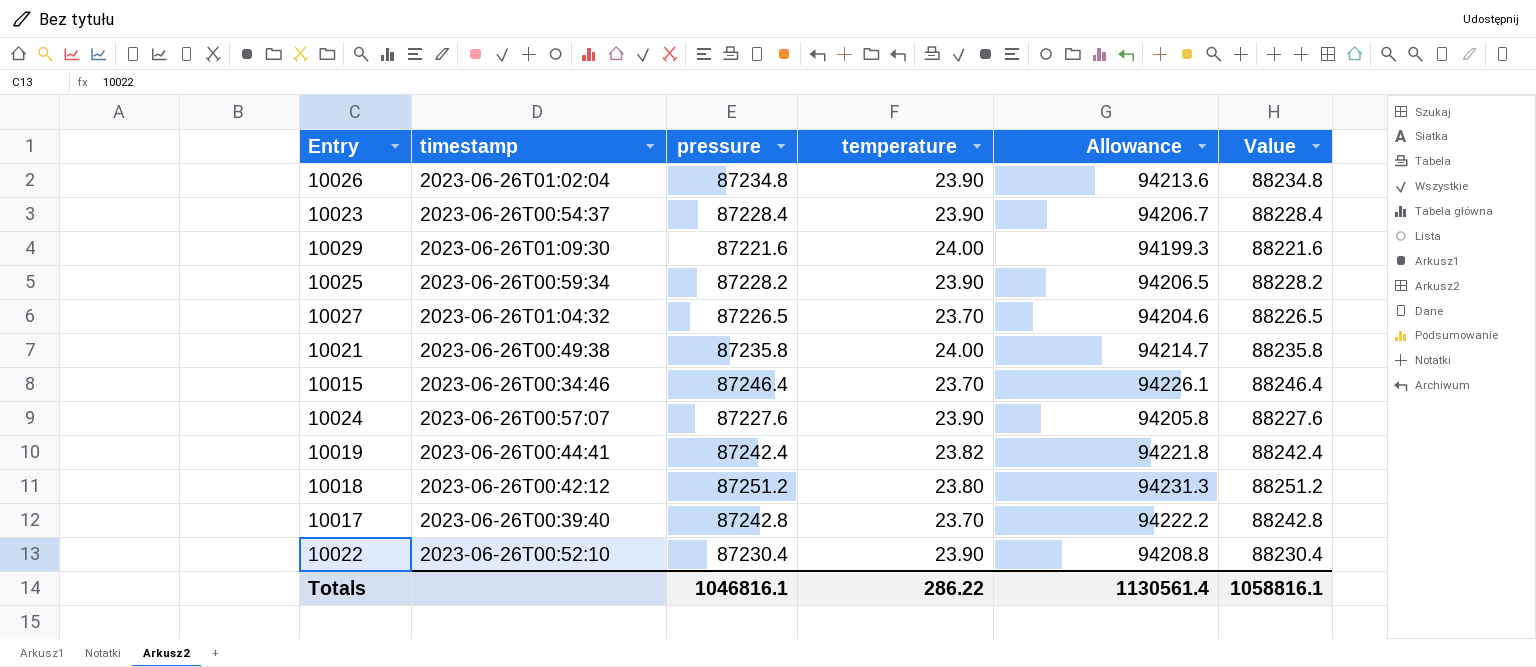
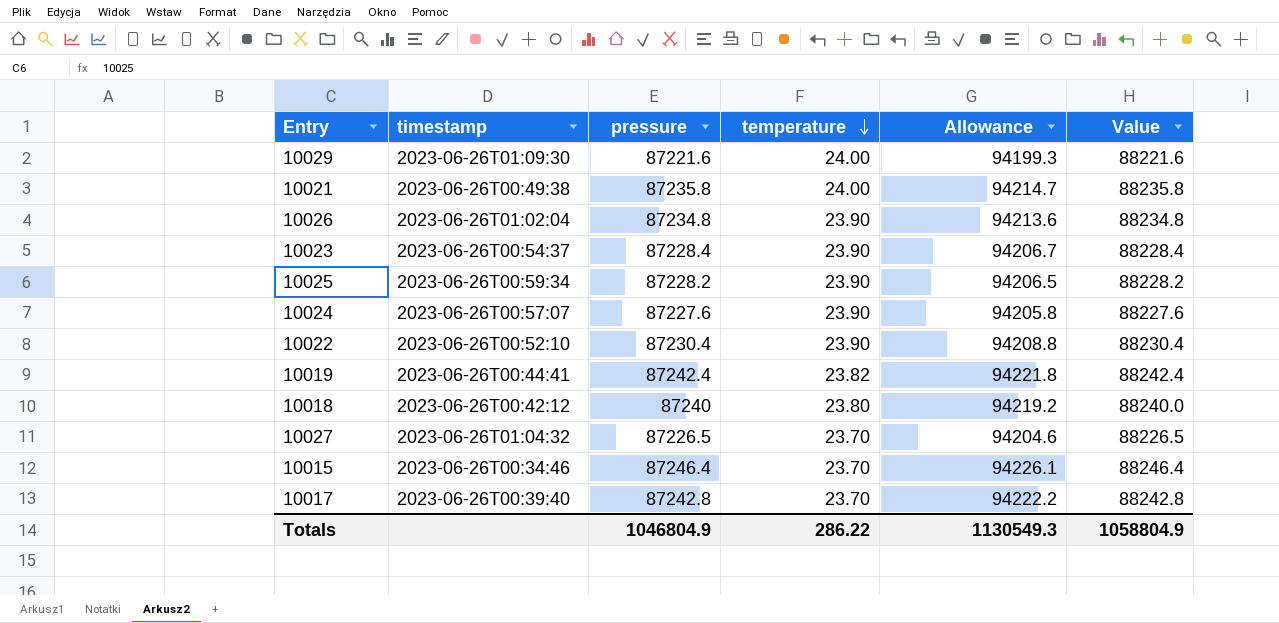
row order: none -> temperature descending
10018 | pressure: 87251.2 -> 87240
10018 | Allowance: 94231.3 -> 94219.2
10018 | Value: 88251.2 -> 88240.0
Totals | pressure: 1046816.1 -> 1046804.9
Totals | Allowance: 1130561.4 -> 1130549.3
Totals | Value: 1058816.1 -> 1058804.9

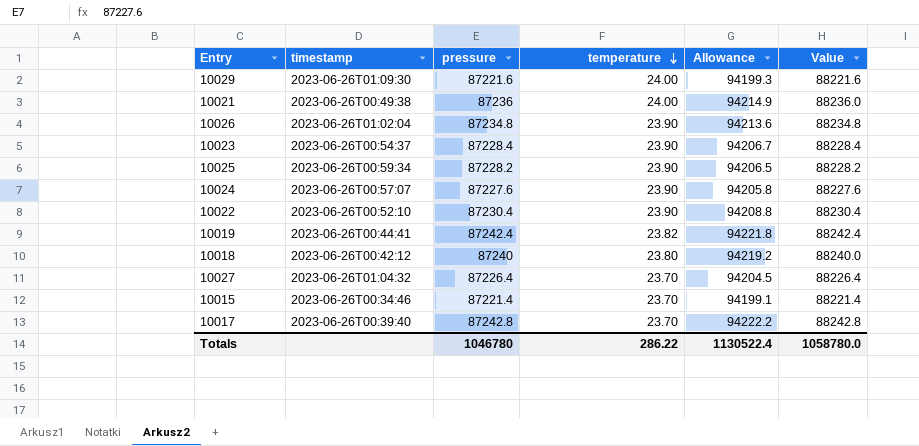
10021 | pressure: 87235.8 -> 87236
10021 | Allowance: 94214.7 -> 94214.9
10021 | Value: 88235.8 -> 88236.0
10027 | pressure: 87226.5 -> 87226.4
10027 | Allowance: 94204.6 -> 94204.5
10027 | Value: 88226.5 -> 88226.4
10015 | pressure: 87246.4 -> 87221.4
10015 | Allowance: 94226.1 -> 94199.1
10015 | Value: 88246.4 -> 88221.4
Totals | pressure: 1046804.9 -> 1046780
Totals | Allowance: 1130549.3 -> 1130522.4
Totals | Value: 1058804.9 -> 1058780.0

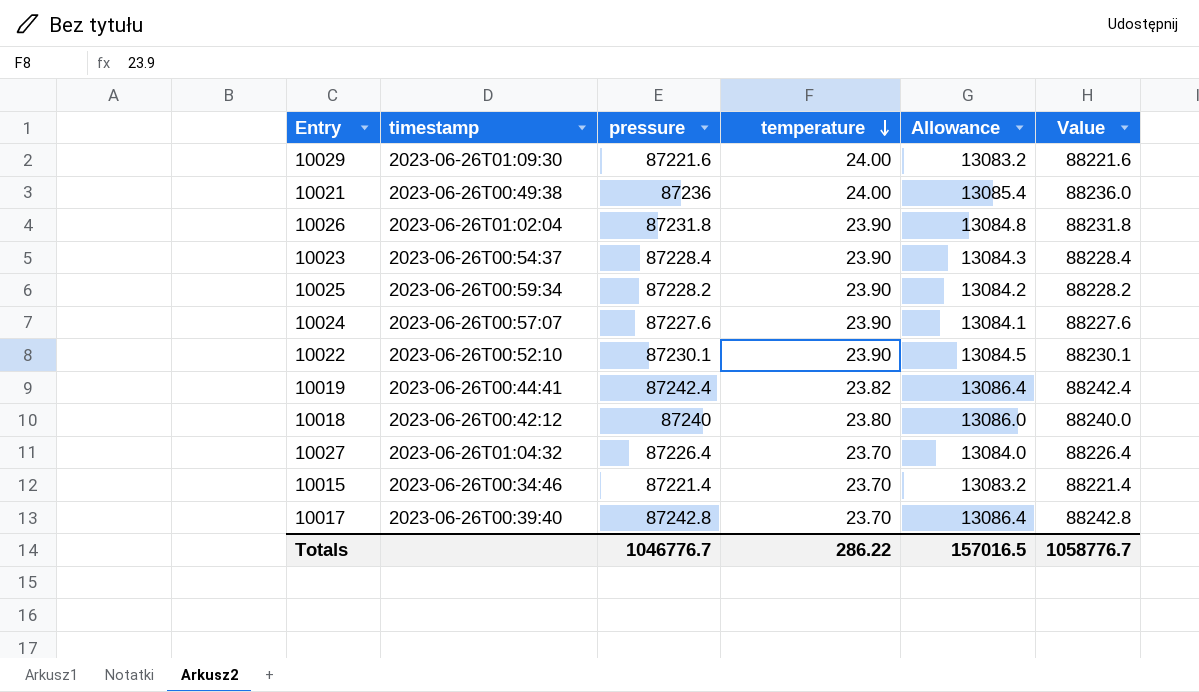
column Allowance | formula: [pressure] * 1.08 -> [pressure] * 0.15
10026 | pressure: 87234.8 -> 87231.8
10026 | Value: 88234.8 -> 88231.8
10022 | pressure: 87230.4 -> 87230.1
10022 | Value: 88230.4 -> 88230.1
Totals | pressure: 1046780 -> 1046776.7
Totals | Allowance: 1130522.4 -> 157016.5
Totals | Value: 1058780.0 -> 1058776.7

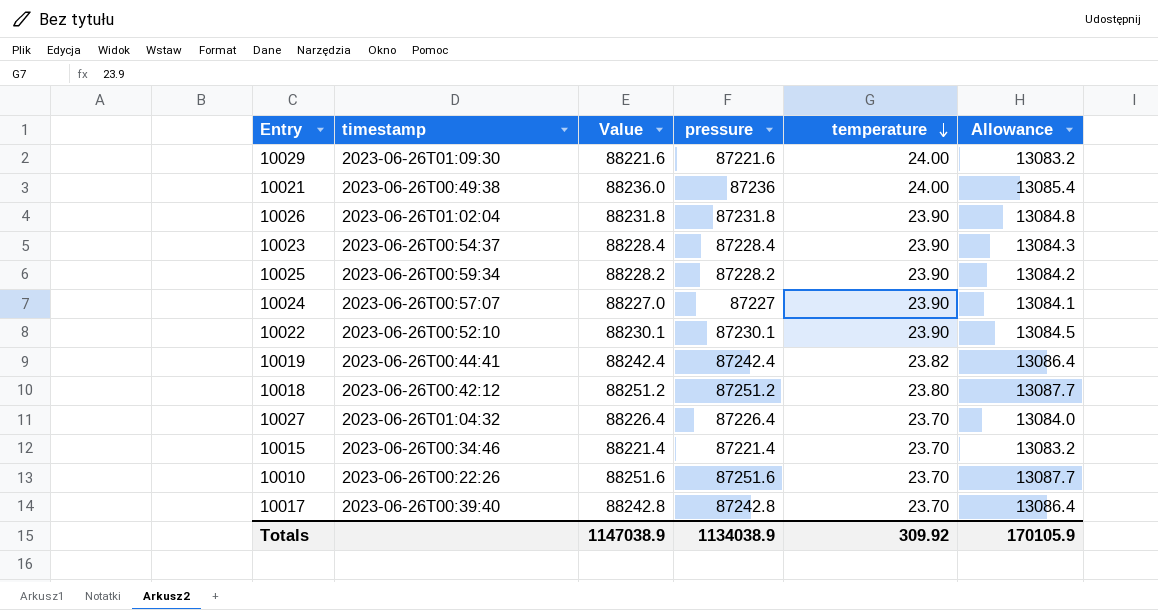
column Value | position: 6 -> 3
10024 | Value: 88227.6 -> 88227.0
10024 | pressure: 87227.6 -> 87227
10018 | Value: 88240.0 -> 88251.2
10018 | pressure: 87240 -> 87251.2
10018 | Allowance: 13086.0 -> 13087.7
row 10010: none -> 2023-06-26T00:22:26 | 88251.6 | 87251.6 | 23.70 | 13087.7
Totals | Value: 1058776.7 -> 1147038.9
Totals | pressure: 1046776.7 -> 1134038.9
Totals | temperature: 286.22 -> 309.92
Totals | Allowance: 157016.5 -> 170105.9

